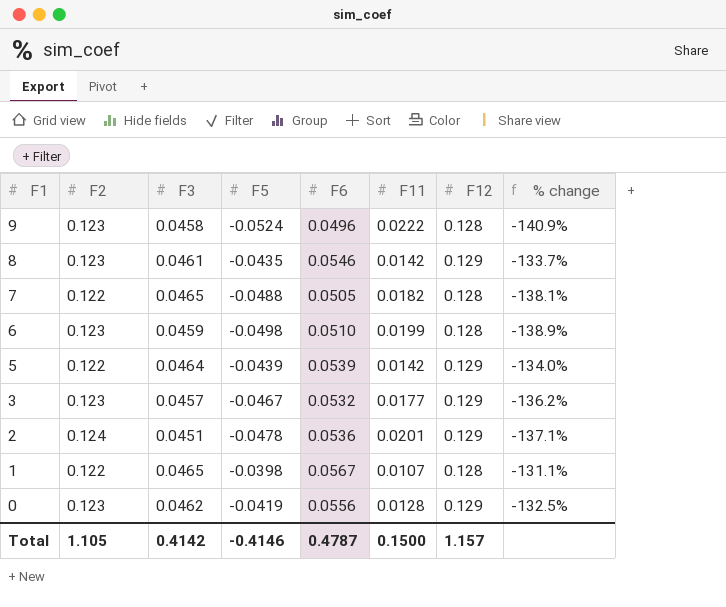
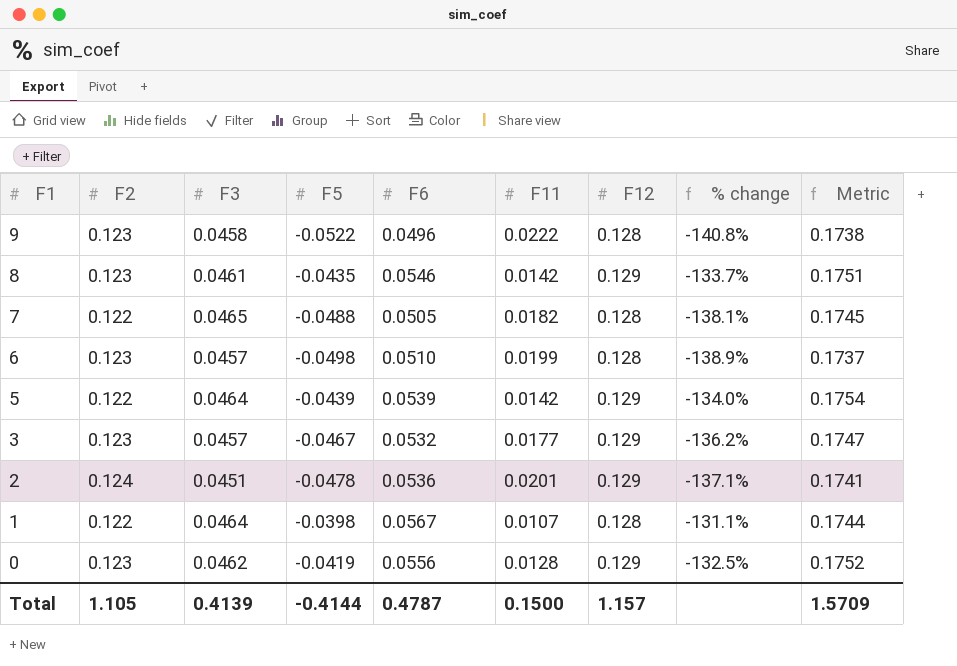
column Metric | formula: none -> [F3] + [F12]
9 | F5: -0.0524 -> -0.0522
9 | % change: -140.9% -> -140.8%
6 | F3: 0.0459 -> 0.0457
1 | F3: 0.0465 -> 0.0464
Total | F3: 0.4142 -> 0.4139
Total | F5: -0.4146 -> -0.4144

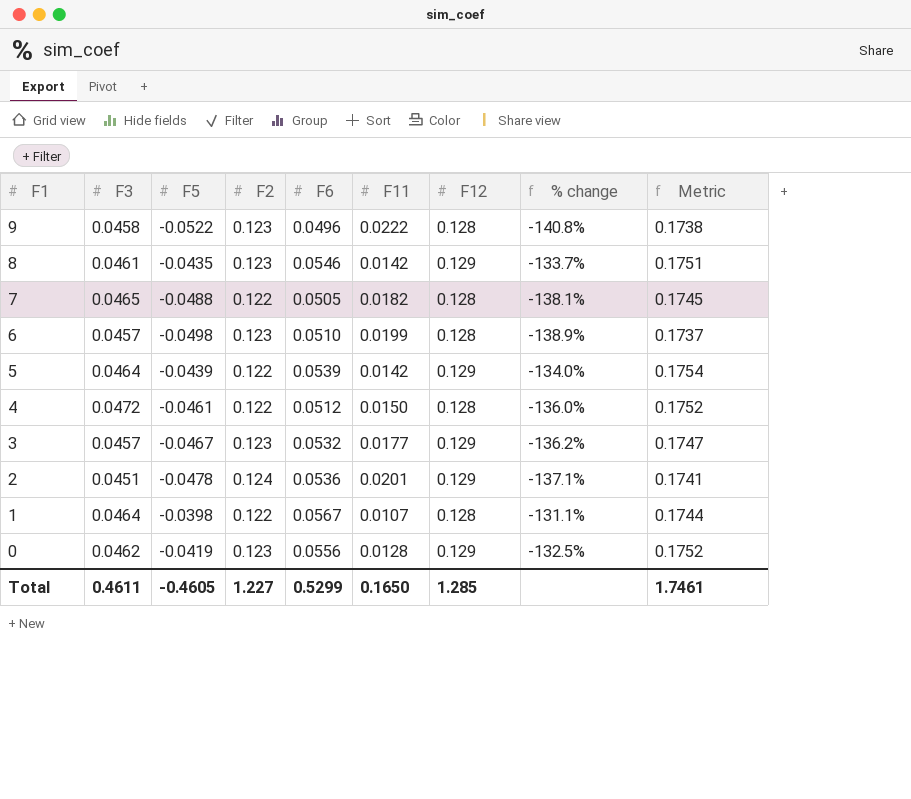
column F2 | position: 2 -> 4
row 4: none -> 0.0472 | -0.0461 | 0.122 | 0.0512 | 0.0150 | 0.128 | -136.0% | 0.1752
Total | F3: 0.4139 -> 0.4611
Total | F5: -0.4144 -> -0.4605
Total | F2: 1.105 -> 1.227
Total | F6: 0.4787 -> 0.5299
Total | F11: 0.1500 -> 0.1650
Total | F12: 1.157 -> 1.285
Total | Metric: 1.5709 -> 1.7461

